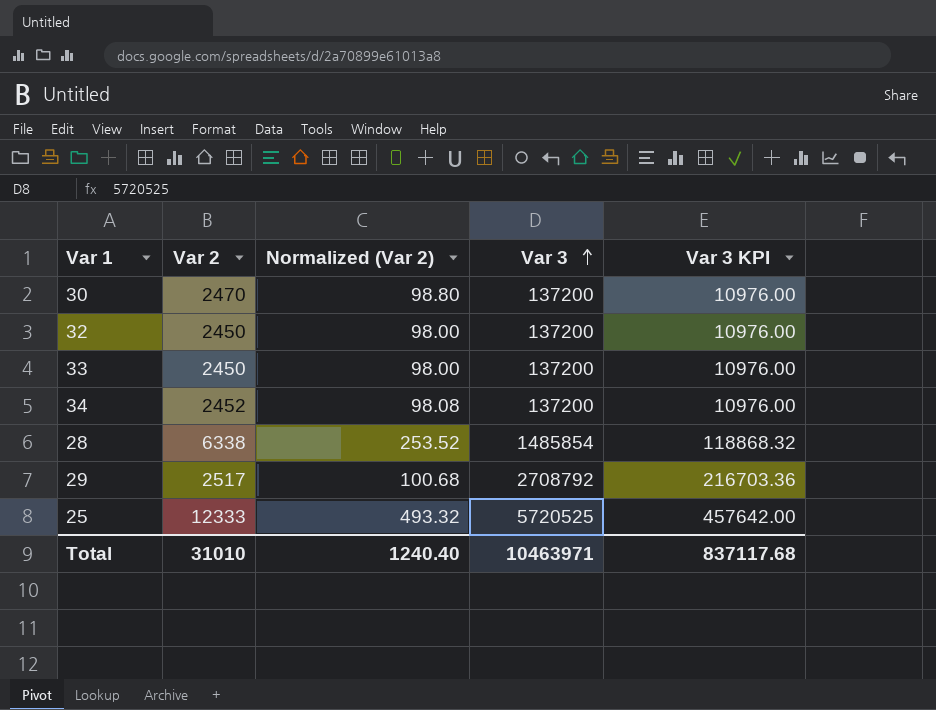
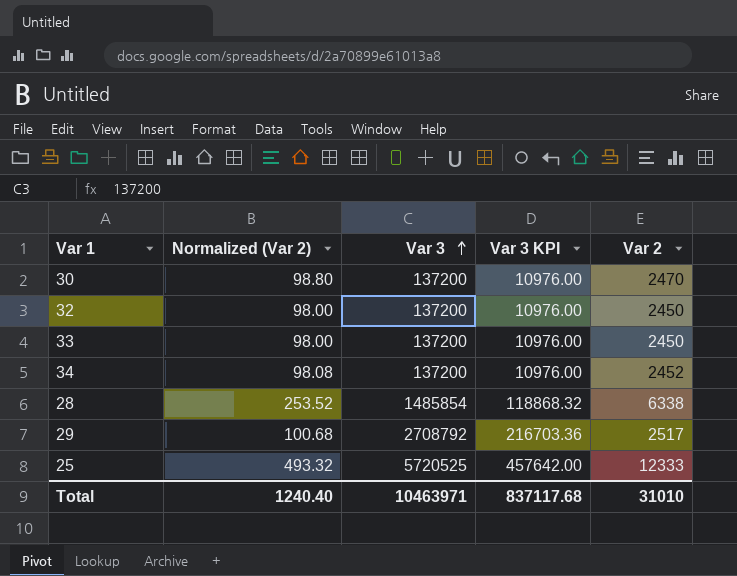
column Var 2 | position: 2 -> 5

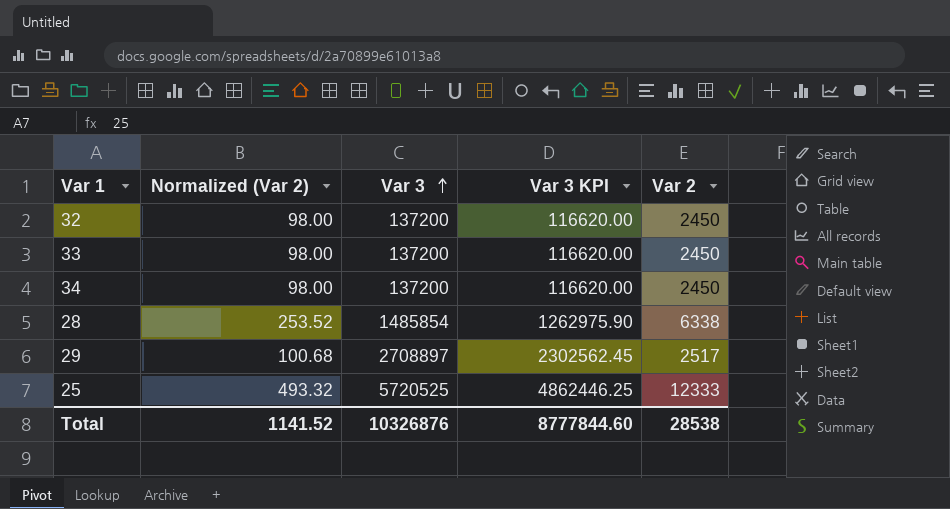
column Var 3 KPI | formula: [Var 3] * 0.08 -> [Var 3] * 0.85
row 30: 98.80 | 137200 | 10976.00 | 2470 -> none
34 | Normalized (Var 2): 98.08 -> 98.00
34 | Var 2: 2452 -> 2450
29 | Var 3: 2708792 -> 2708897
Total | Normalized (Var 2): 1240.40 -> 1141.52
Total | Var 3: 10463971 -> 10326876
Total | Var 3 KPI: 837117.68 -> 8777844.60
Total | Var 2: 31010 -> 28538

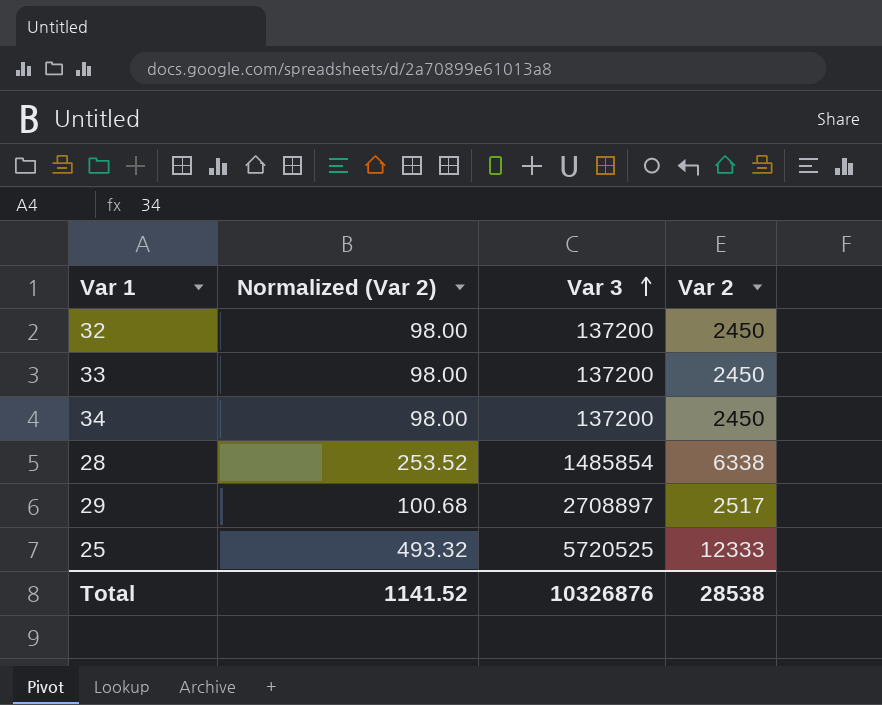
column Var 3 KPI | formula: [Var 3] * 0.85 -> none

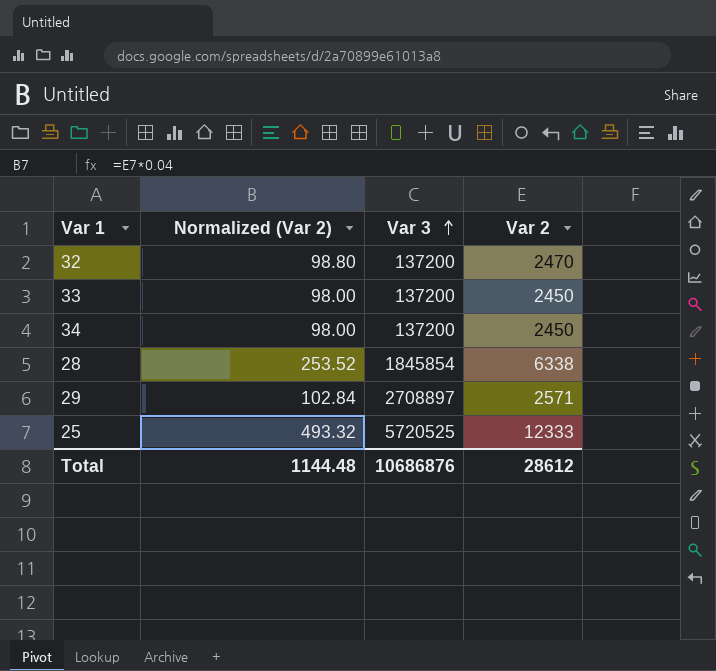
32 | Normalized (Var 2): 98.00 -> 98.80
32 | Var 2: 2450 -> 2470
28 | Var 3: 1485854 -> 1845854
29 | Normalized (Var 2): 100.68 -> 102.84
29 | Var 2: 2517 -> 2571
Total | Normalized (Var 2): 1141.52 -> 1144.48
Total | Var 3: 10326876 -> 10686876
Total | Var 2: 28538 -> 28612

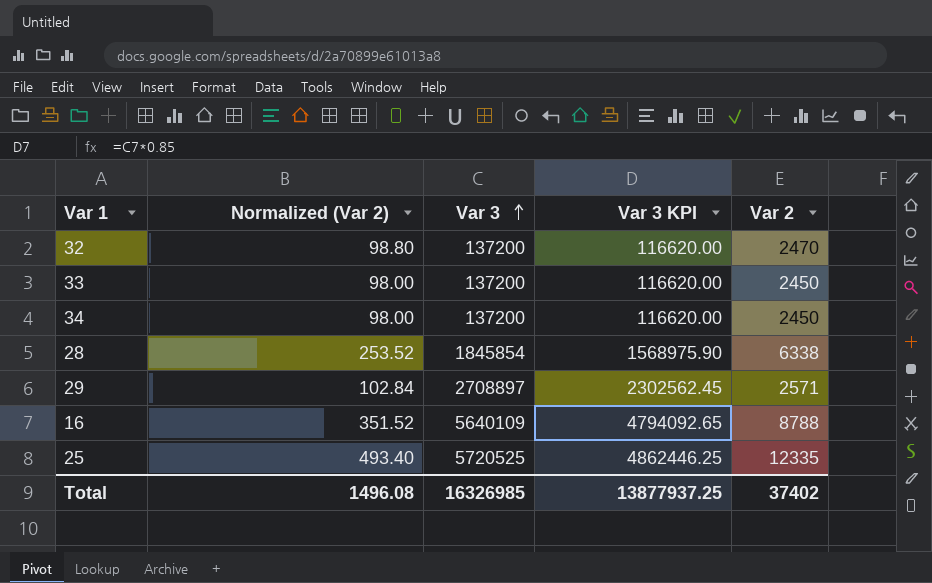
column Var 3 KPI | formula: none -> [Var 3] * 0.85
row 16: none -> 351.52 | 5640109 | 4794092.65 | 8788
25 | Normalized (Var 2): 493.32 -> 493.40
25 | Var 2: 12333 -> 12335
Total | Normalized (Var 2): 1144.48 -> 1496.08
Total | Var 3: 10686876 -> 16326985
Total | Var 2: 28612 -> 37402

